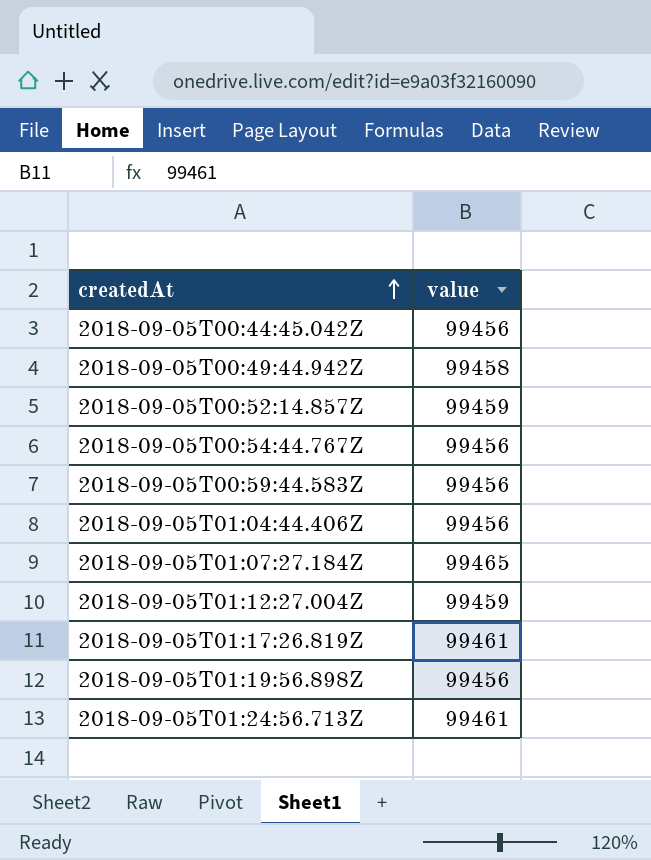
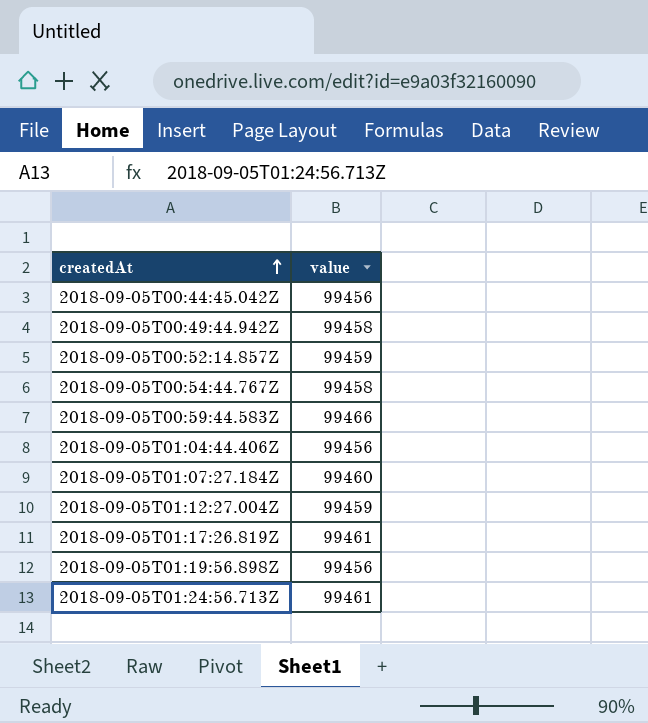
2018-09-05T00:54:44.767Z | value: 99456 -> 99458
2018-09-05T00:59:44.583Z | value: 99456 -> 99466
2018-09-05T01:07:27.184Z | value: 99465 -> 99460

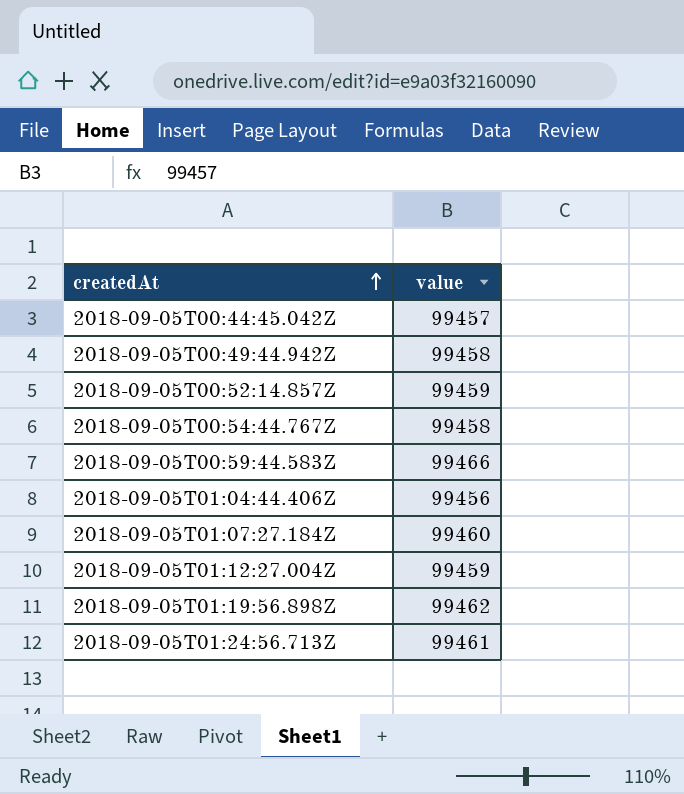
row 2018-09-05T01:17:26.819Z: 99461 -> none
2018-09-05T00:44:45.042Z | value: 99456 -> 99457
2018-09-05T01:19:56.898Z | value: 99456 -> 99462

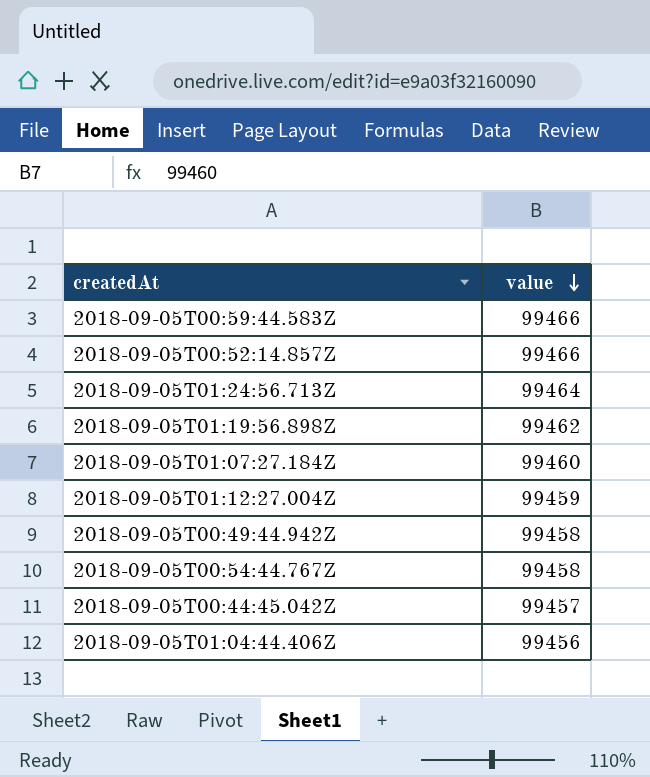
row order: createdAt ascending -> value descending
2018-09-05T00:52:14.857Z | value: 99459 -> 99466
2018-09-05T01:24:56.713Z | value: 99461 -> 99464

